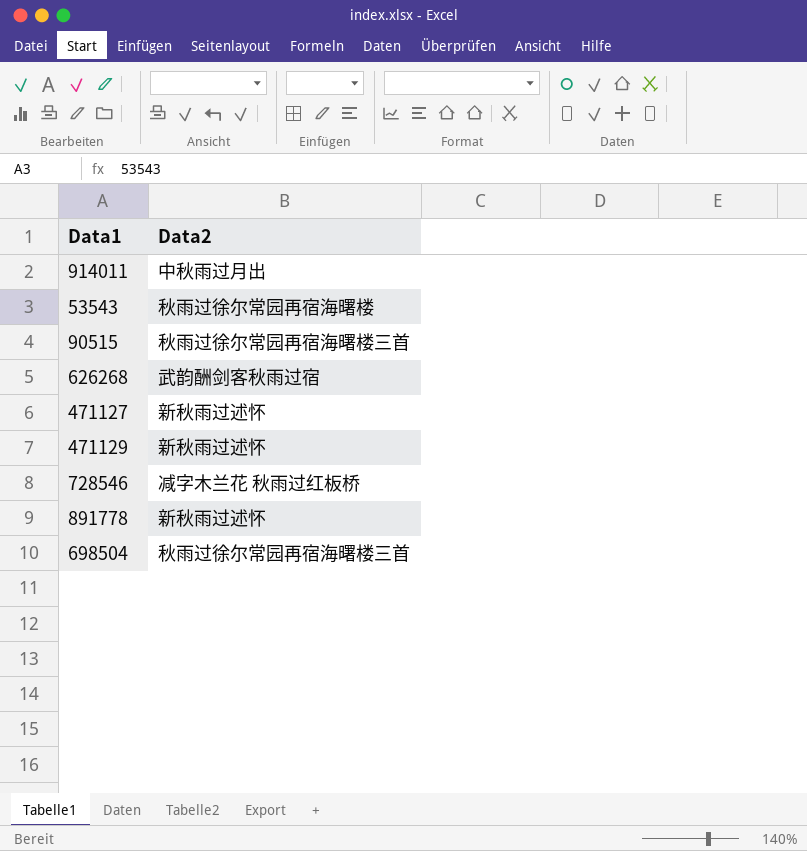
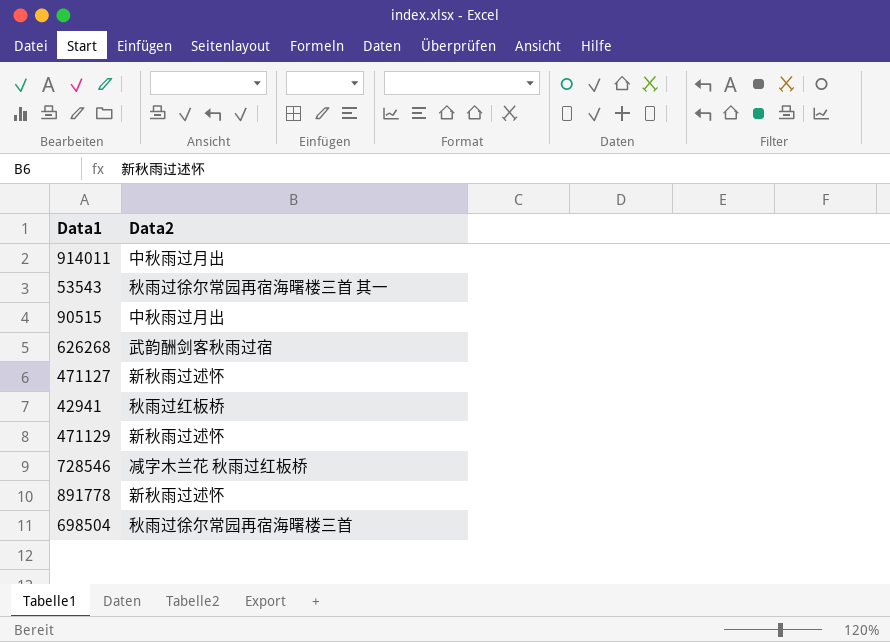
53543 | Data2: 秋雨过徐尔常园再宿海曙楼 -> 秋雨过徐尔常园再宿海曙楼三首 其一
90515 | Data2: 秋雨过徐尔常园再宿海曙楼三首 -> 中秋雨过月出
row 42941: none -> 秋雨过红板桥

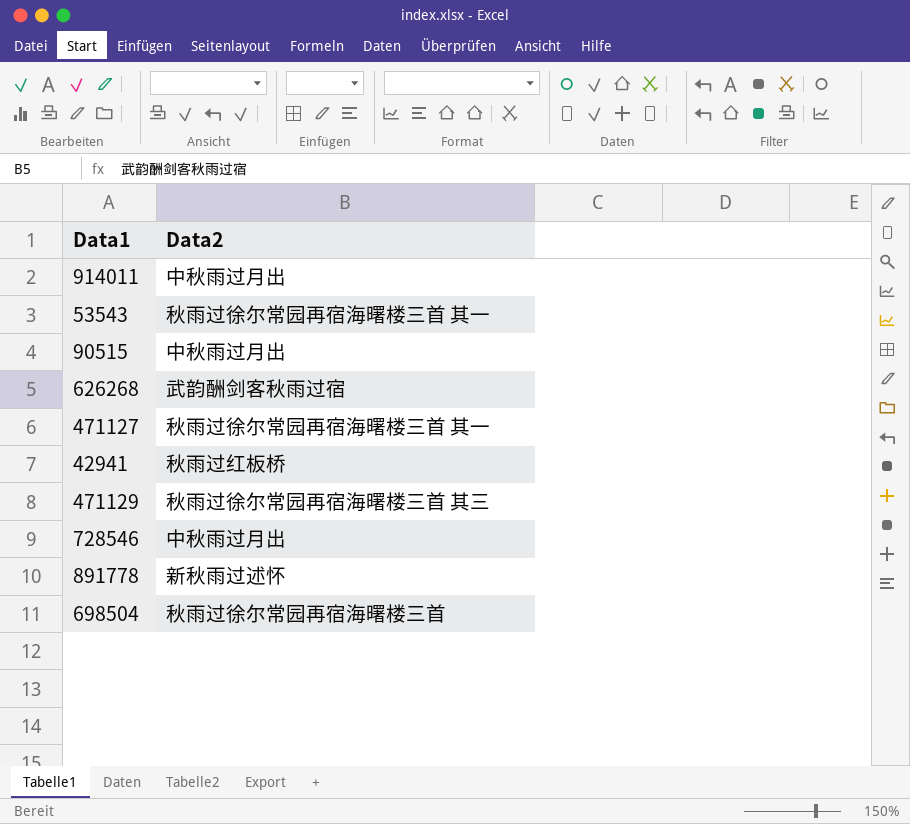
471127 | Data2: 新秋雨过述怀 -> 秋雨过徐尔常园再宿海曙楼三首 其一
471129 | Data2: 新秋雨过述怀 -> 秋雨过徐尔常园再宿海曙楼三首 其三
728546 | Data2: 减字木兰花 秋雨过红板桥 -> 中秋雨过月出

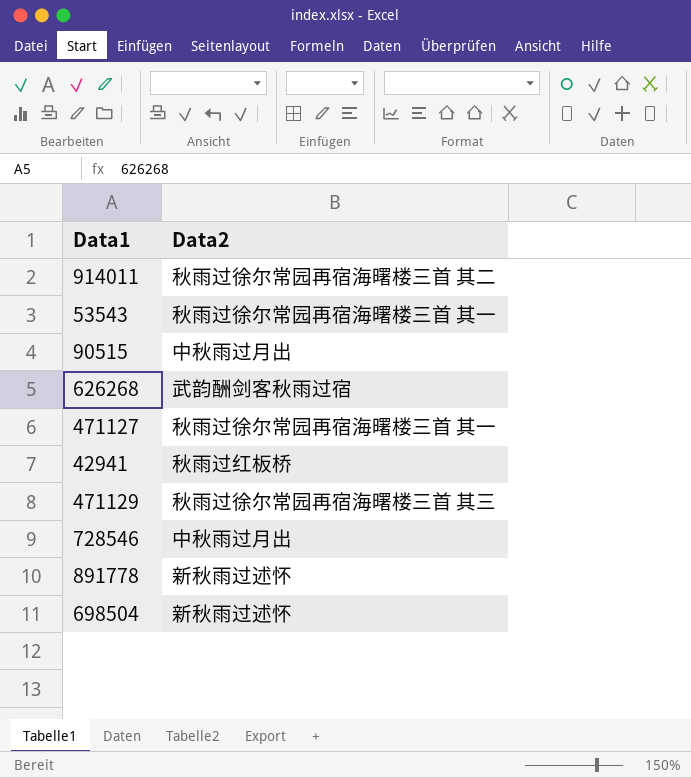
914011 | Data2: 中秋雨过月出 -> 秋雨过徐尔常园再宿海曙楼三首 其二
698504 | Data2: 秋雨过徐尔常园再宿海曙楼三首 -> 新秋雨过述怀

